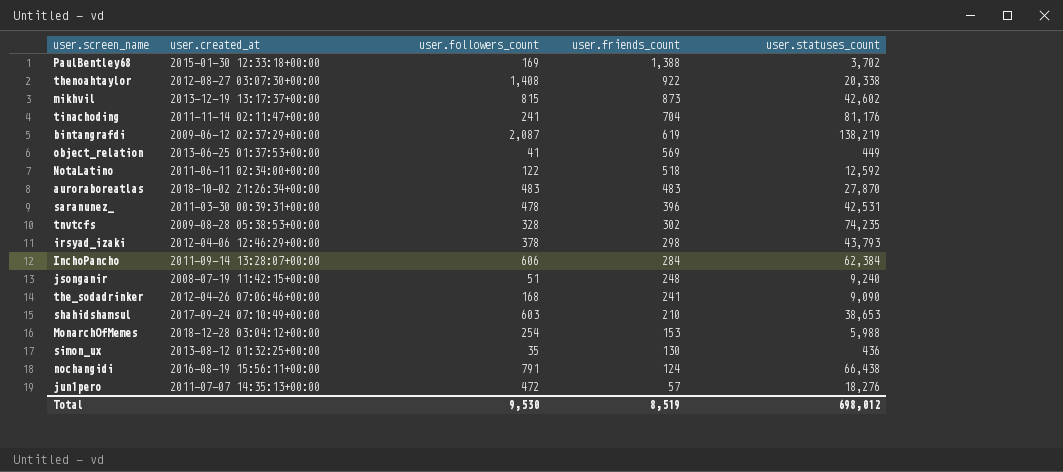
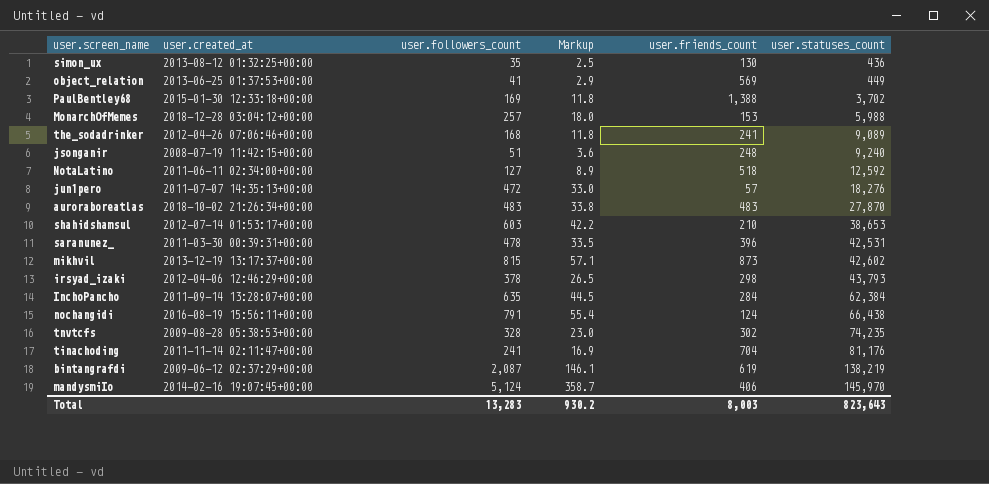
row order: user.friends_count descending -> user.statuses_count ascending
column Markup | formula: none -> [user.followers_count] * 0.07
row thenoahtaylor: 2012-08-27 03:07:30+00:00 | 1,408 | 922 | 20,338 -> none
MonarchOfMemes | user.followers_count: 254 -> 257
the_sodadrinker | user.statuses_count: 9,090 -> 9,089
NotaLatino | user.followers_count: 122 -> 127
shahidshamsul | user.created_at: 2017-09-24 07:10:49+00:00 -> 2012-07-14 01:53:17+00:00
InchoPancho | user.followers_count: 606 -> 635
row mandysmiIo: none -> 2014-02-16 19:07:45+00:00 | 5,124 | 358.7 | 406 | 145,970
Total | user.followers_count: 9,530 -> 13,283
Total | user.friends_count: 8,519 -> 8,003
Total | user.statuses_count: 698,012 -> 823,643

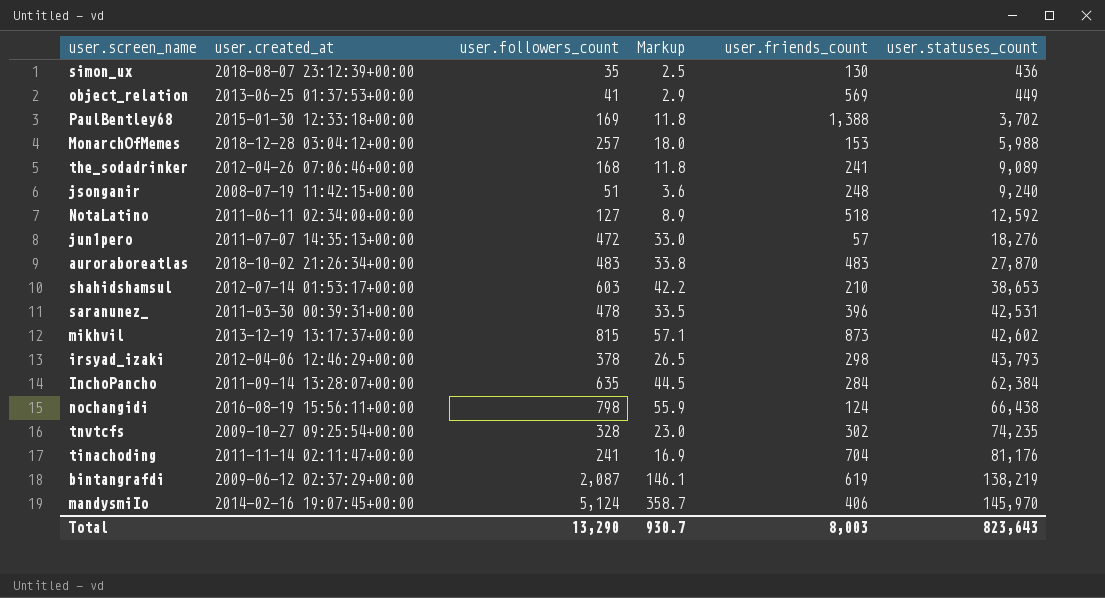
simon_ux | user.created_at: 2013-08-12 01:32:25+00:00 -> 2018-08-07 23:12:39+00:00
nochangidi | user.followers_count: 791 -> 798
nochangidi | Markup: 55.4 -> 55.9
tnvtcfs | user.created_at: 2009-08-28 05:38:53+00:00 -> 2009-10-27 09:25:54+00:00
Total | user.followers_count: 13,283 -> 13,290
Total | Markup: 930.2 -> 930.7

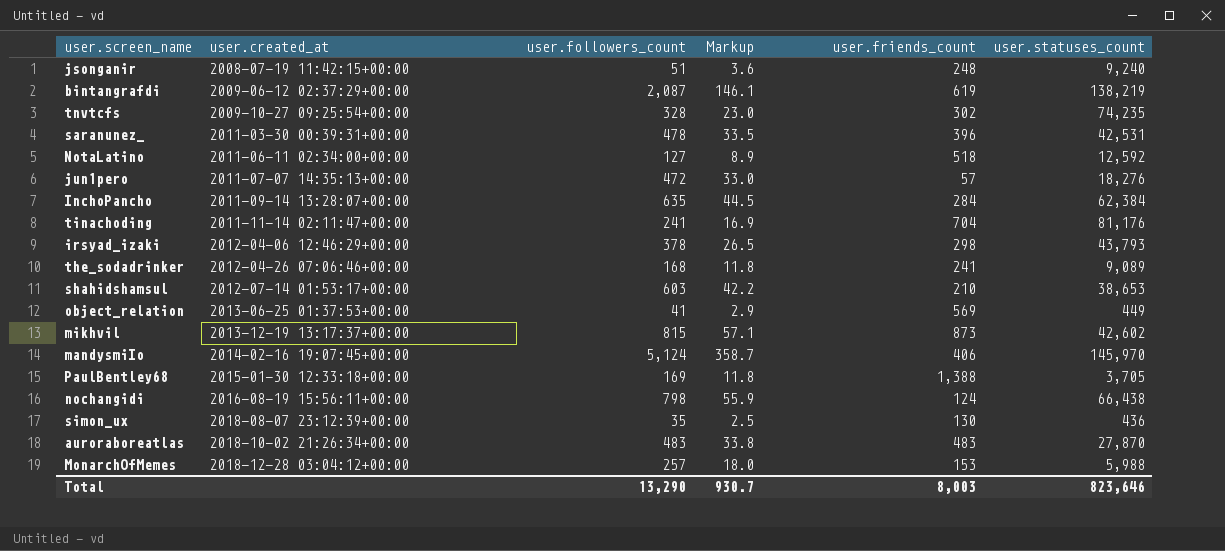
row order: user.statuses_count ascending -> user.created_at ascending
PaulBentley68 | user.statuses_count: 3,702 -> 3,705
Total | user.statuses_count: 823,643 -> 823,646

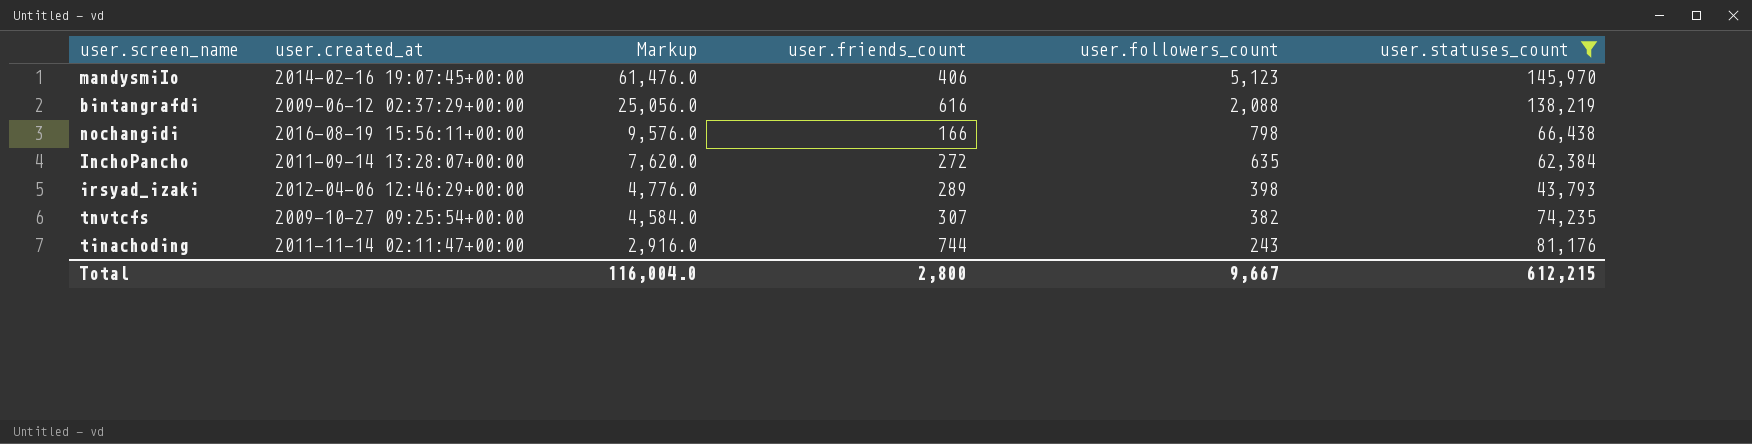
filter: none -> user.statuses_count >= 43,793
row order: user.created_at ascending -> Markup descending
column Markup | formula: [user.followers_count] * 0.07 -> [user.followers_count] * 12
column user.followers_count | position: 3 -> 5
mandysmiIo | user.followers_count: 5,124 -> 5,123
bintangrafdi | user.friends_count: 619 -> 616
bintangrafdi | user.followers_count: 2,087 -> 2,088
nochangidi | user.friends_count: 124 -> 166
InchoPancho | user.friends_count: 284 -> 272
irsyad_izaki | user.friends_count: 298 -> 289
irsyad_izaki | user.followers_count: 378 -> 398
tnvtcfs | user.friends_count: 302 -> 307
tnvtcfs | user.followers_count: 328 -> 382
tinachoding | user.friends_count: 704 -> 744
tinachoding | user.followers_count: 241 -> 243
Total | Markup: 930.7 -> 116,004.0
Total | user.friends_count: 8,003 -> 2,800
Total | user.followers_count: 13,290 -> 9,667
Total | user.statuses_count: 823,646 -> 612,215

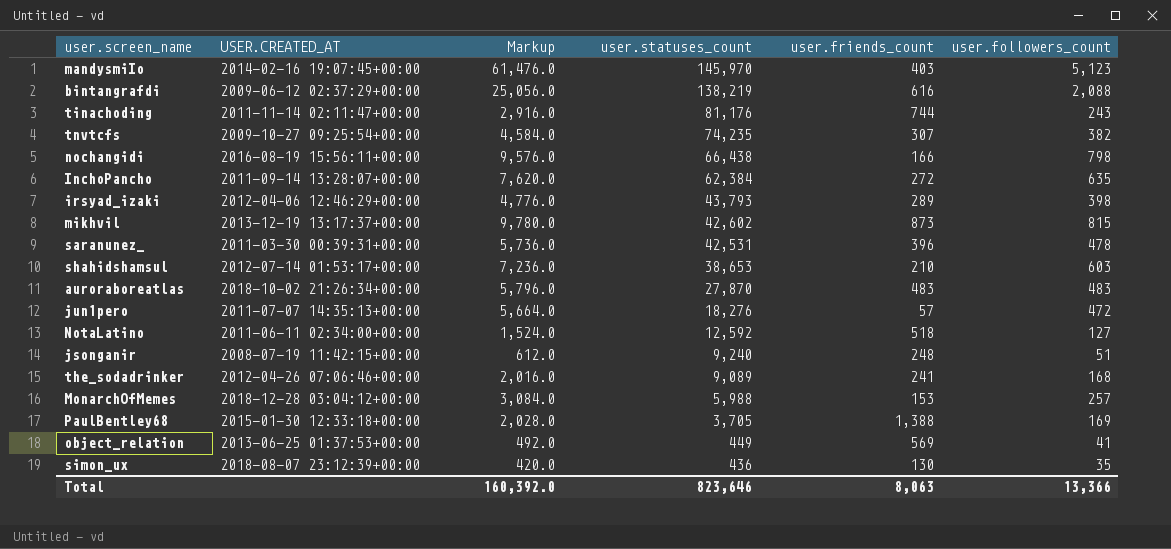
filter: user.statuses_count >= 43,793 -> none
row order: Markup descending -> user.statuses_count descending
column name: user.created_at -> USER.CREATED_AT
column user.statuses_count | position: 6 -> 4
mandysmiIo | user.friends_count: 406 -> 403
Total | Markup: 116,004.0 -> 160,392.0
Total | user.statuses_count: 612,215 -> 823,646
Total | user.friends_count: 2,800 -> 8,063
Total | user.followers_count: 9,667 -> 13,366

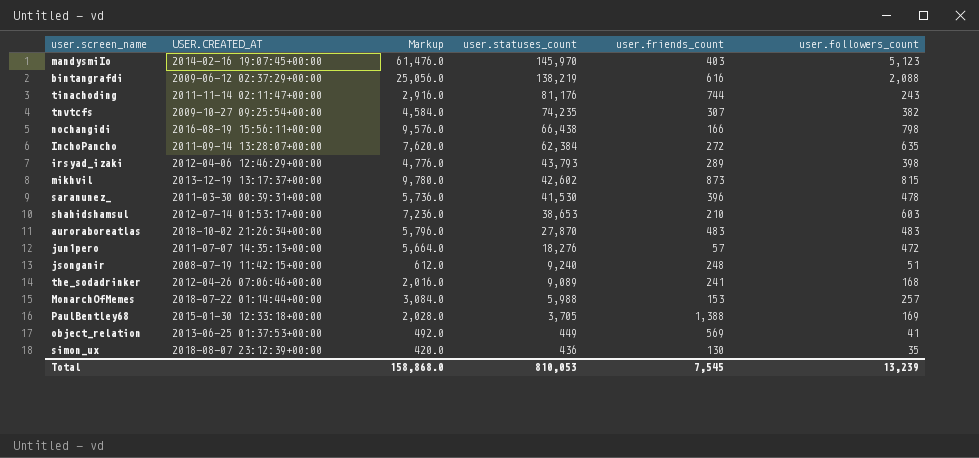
row NotaLatino: 2011-06-11 02:34:00+00:00 | 1,524.0 | 12,592 | 518 | 127 -> none
saranunez_ | user.statuses_count: 42,531 -> 41,530
MonarchOfMemes | USER.CREATED_AT: 2018-12-28 03:04:12+00:00 -> 2018-07-22 01:14:44+00:00
Total | Markup: 160,392.0 -> 158,868.0
Total | user.statuses_count: 823,646 -> 810,053
Total | user.friends_count: 8,063 -> 7,545
Total | user.followers_count: 13,366 -> 13,239

